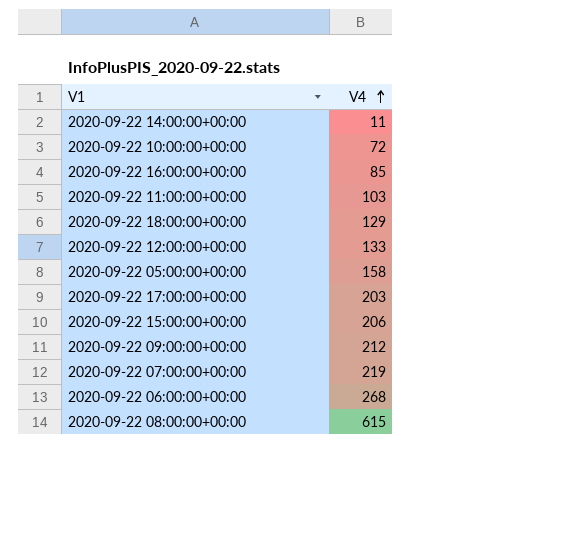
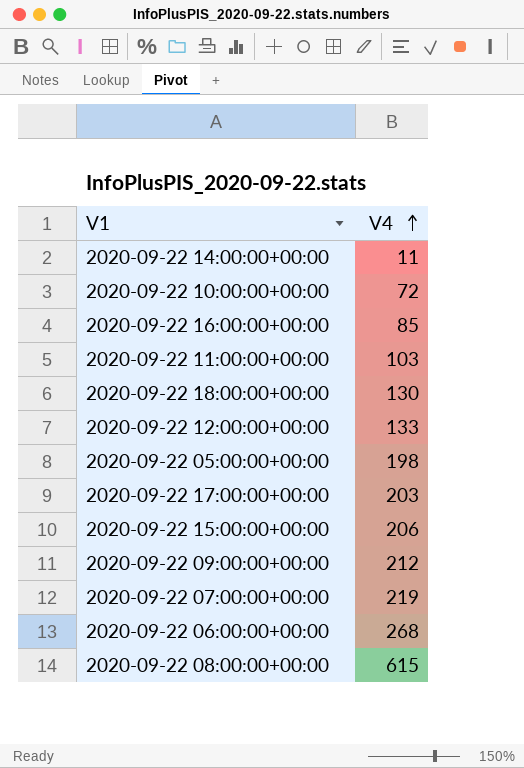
2020-09-22 18:00:00+00:00 | V4: 129 -> 130
2020-09-22 05:00:00+00:00 | V4: 158 -> 198

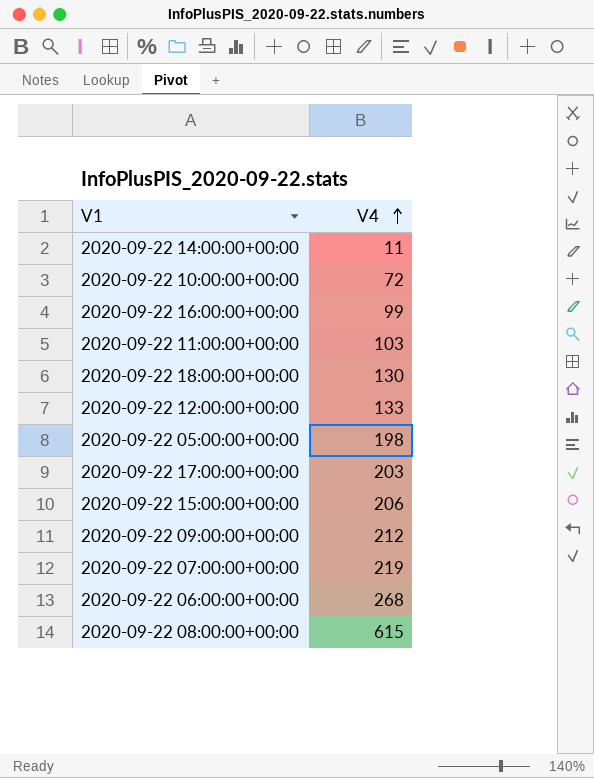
2020-09-22 16:00:00+00:00 | V4: 85 -> 99

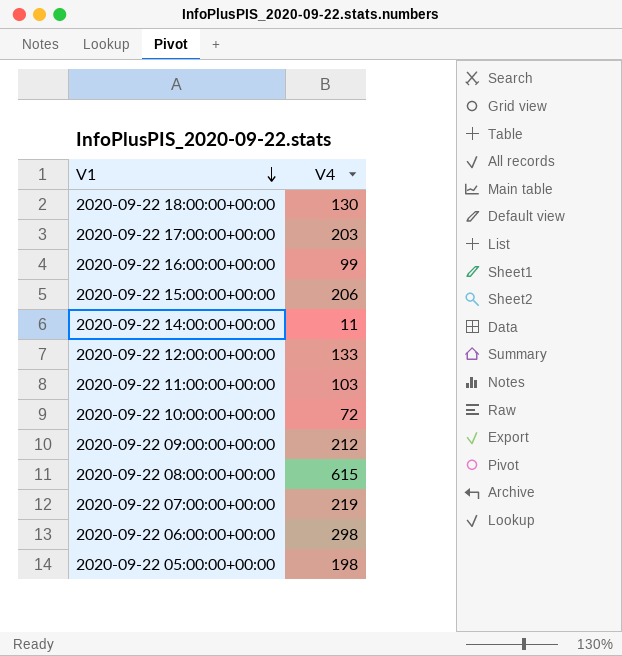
row order: V4 ascending -> V1 descending
2020-09-22 06:00:00+00:00 | V4: 268 -> 298

